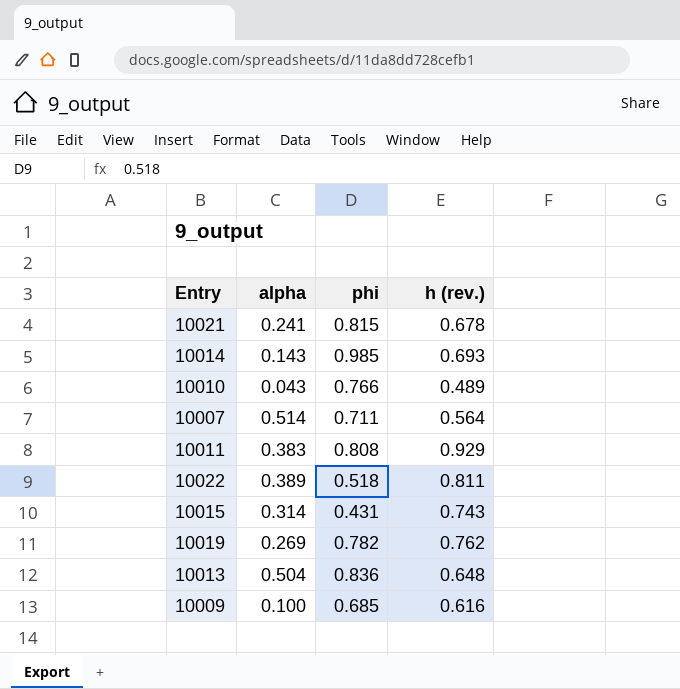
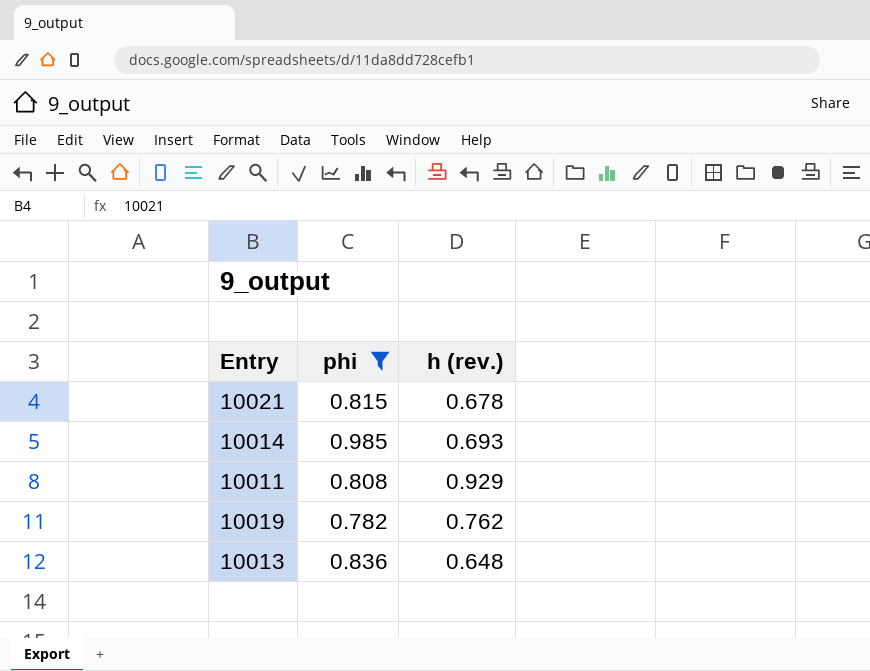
filter: none -> phi >= 0.782
column alpha | position: 2 -> none

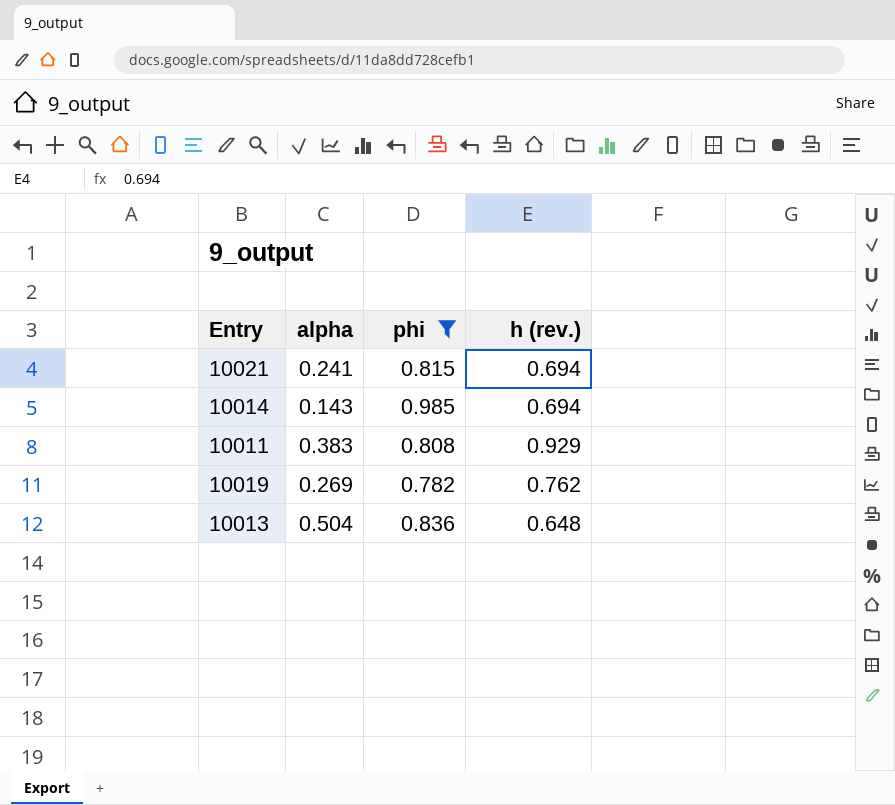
column alpha | position: none -> 2
10021 | h (rev.): 0.678 -> 0.694
10014 | h (rev.): 0.693 -> 0.694

